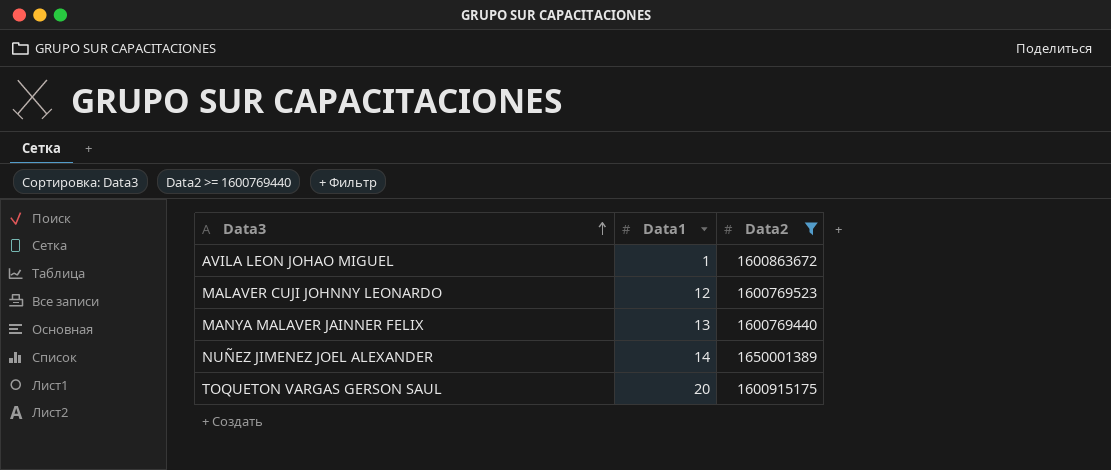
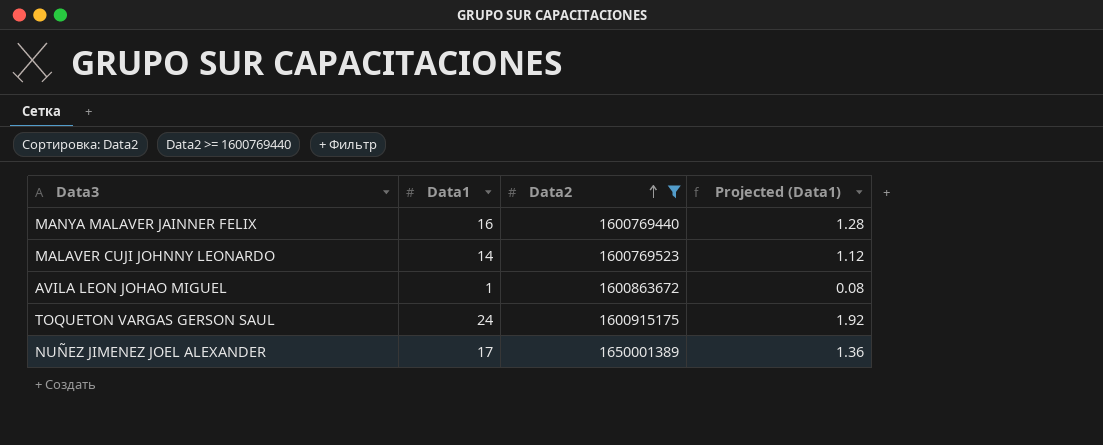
row order: Data3 ascending -> Data2 ascending
column Projected (Data1) | formula: none -> [Data1] * 0.08
MANYA MALAVER JAINNER FELIX | Data1: 13 -> 16
MALAVER CUJI JOHNNY LEONARDO | Data1: 12 -> 14
TOQUETON VARGAS GERSON SAUL | Data1: 20 -> 24
NUÑEZ JIMENEZ JOEL ALEXANDER | Data1: 14 -> 17

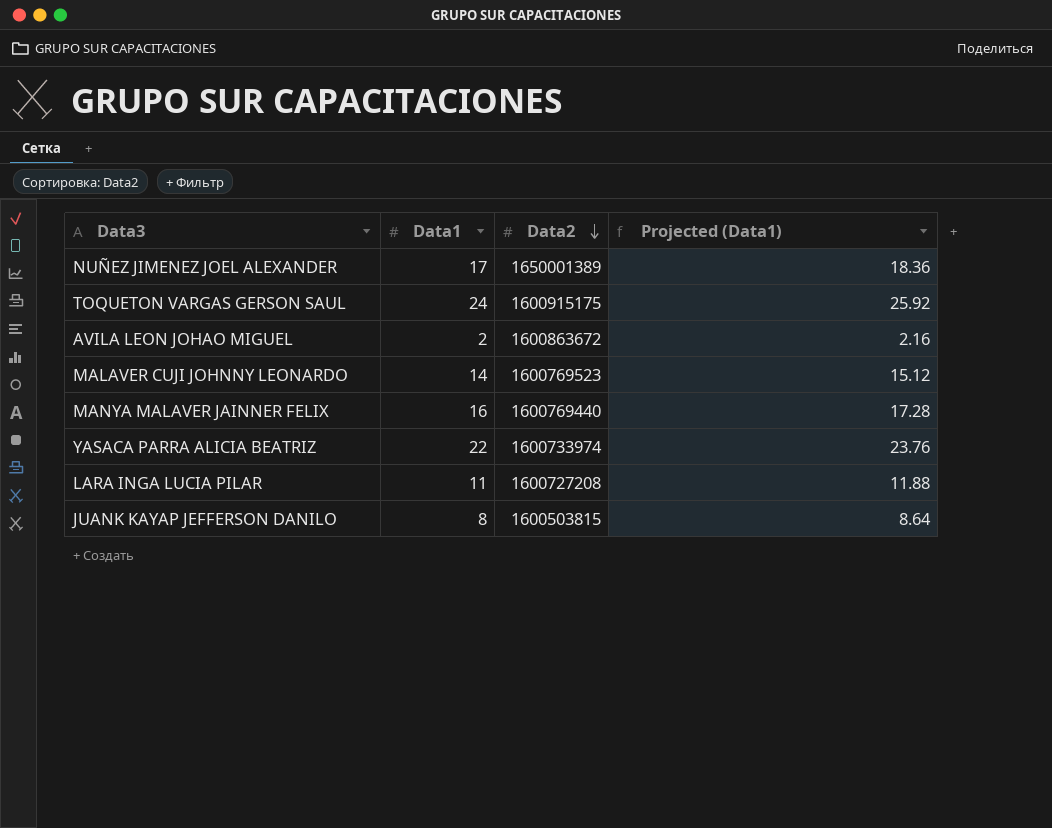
filter: Data2 >= 1600769440 -> none
row order: Data2 ascending -> Data2 descending
column Projected (Data1) | formula: [Data1] * 0.08 -> [Data1] * 1.08
AVILA LEON JOHAO MIGUEL | Data1: 1 -> 2

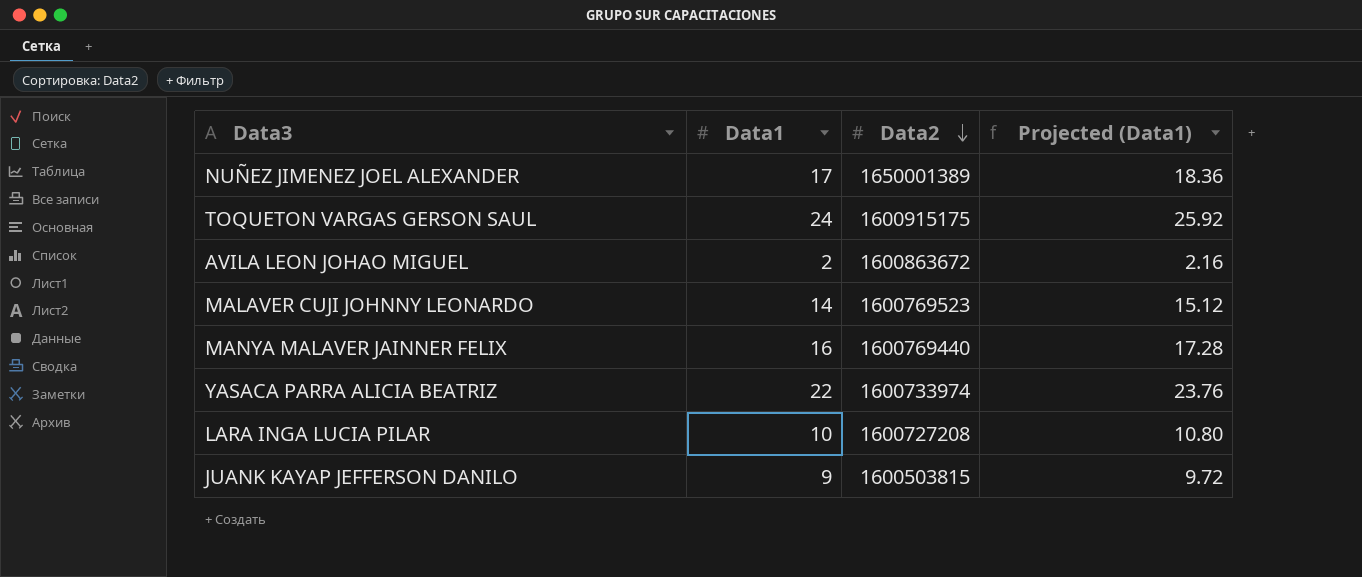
LARA INGA LUCIA PILAR | Data1: 11 -> 10
LARA INGA LUCIA PILAR | Projected (Data1): 11.88 -> 10.80
JUANK KAYAP JEFFERSON DANILO | Data1: 8 -> 9
JUANK KAYAP JEFFERSON DANILO | Projected (Data1): 8.64 -> 9.72

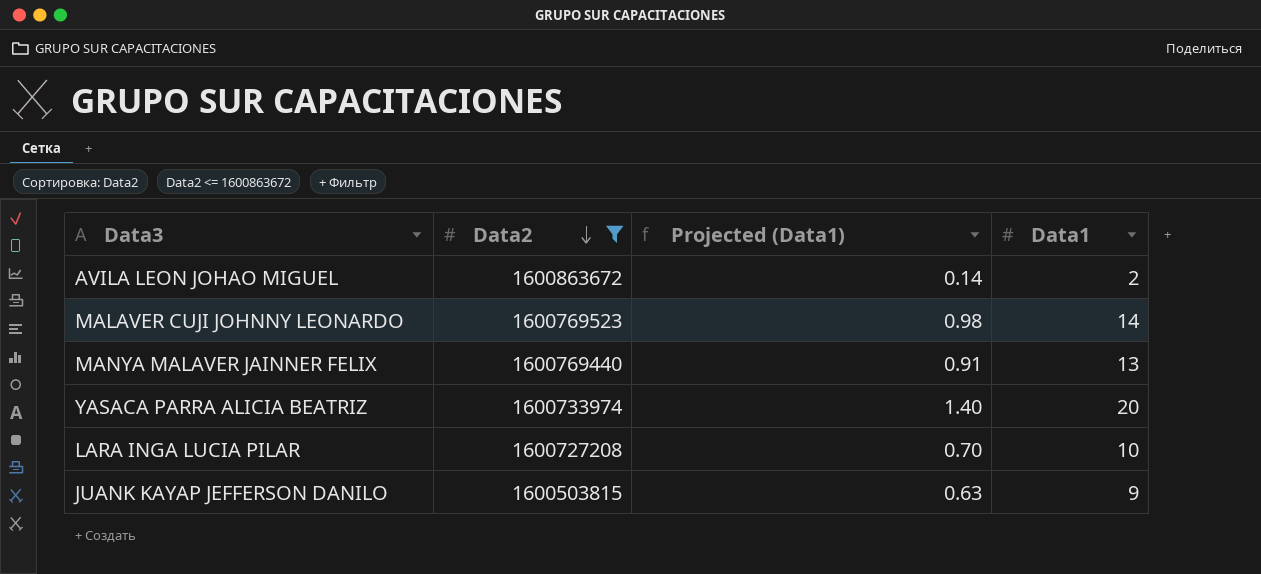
filter: none -> Data2 <= 1600863672
column Projected (Data1) | formula: [Data1] * 1.08 -> [Data1] * 0.07
column Data1 | position: 2 -> 4
MANYA MALAVER JAINNER FELIX | Data1: 16 -> 13
YASACA PARRA ALICIA BEATRIZ | Data1: 22 -> 20

